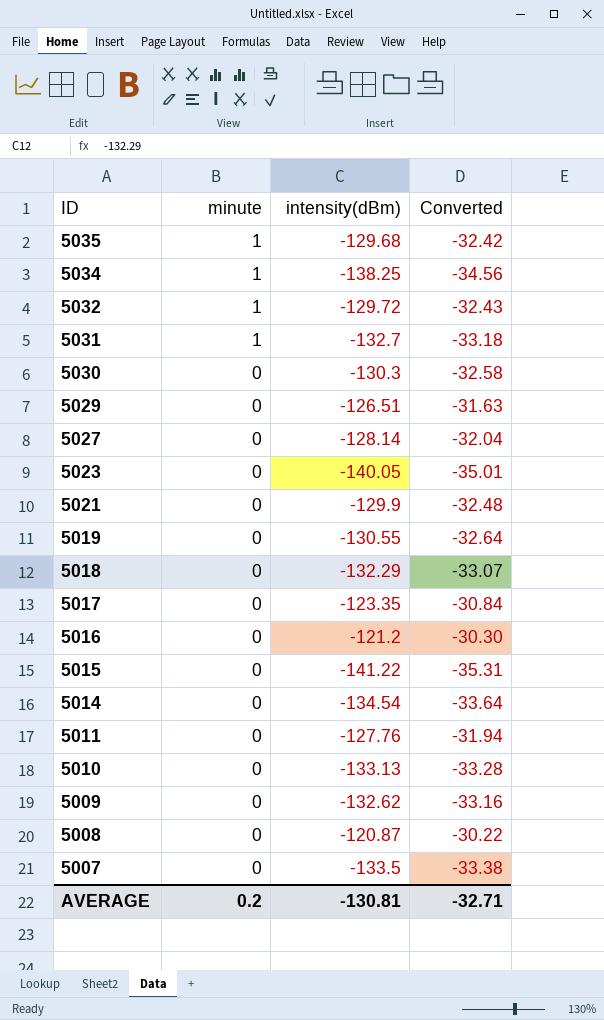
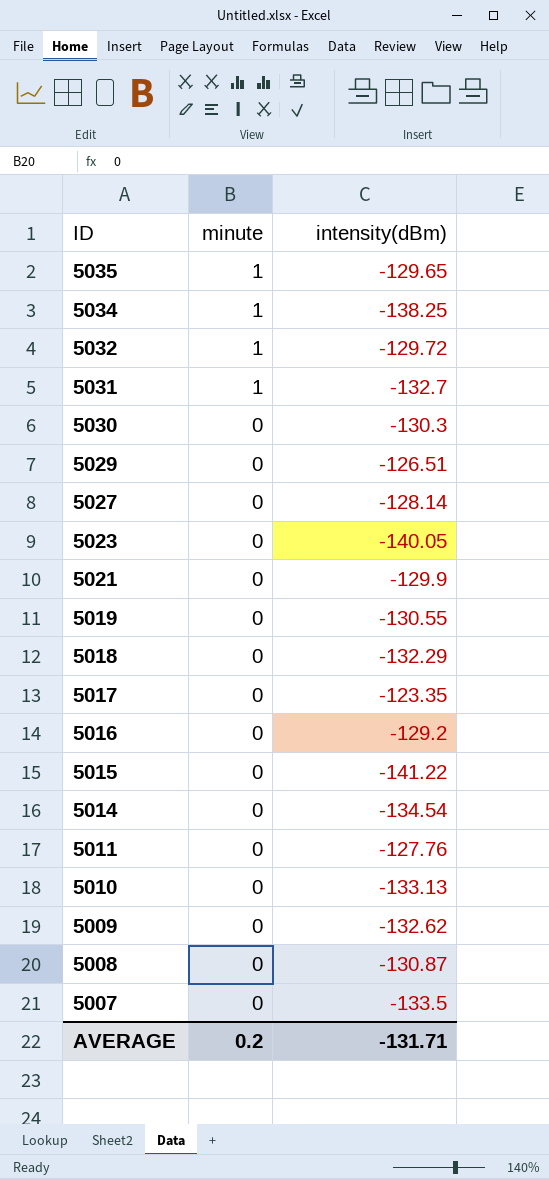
column Converted | formula: [intensity(dBm)] * 0.25 -> none
5035 | intensity(dBm): -129.68 -> -129.65
5016 | intensity(dBm): -121.2 -> -129.2
5008 | intensity(dBm): -120.87 -> -130.87
AVERAGE | intensity(dBm): -130.81 -> -131.71

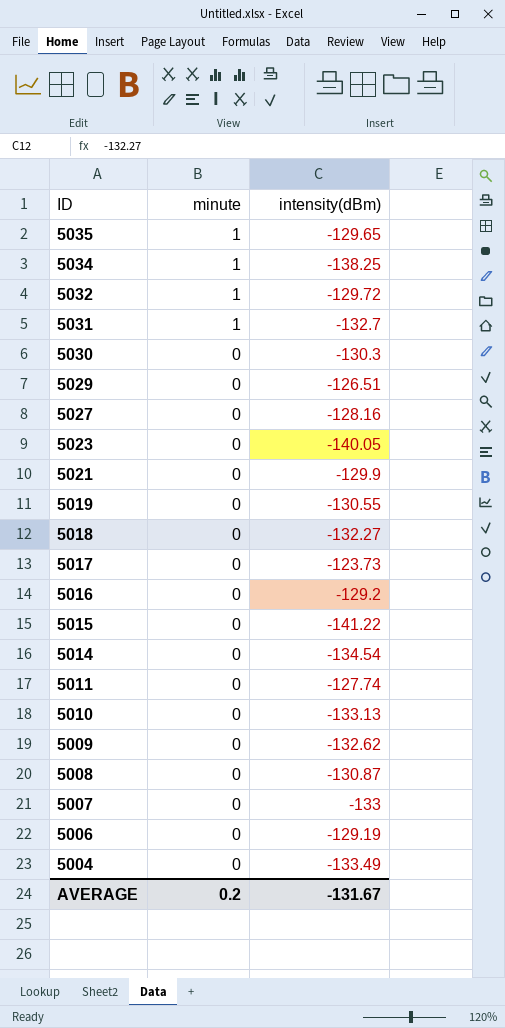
5027 | intensity(dBm): -128.14 -> -128.16
5018 | intensity(dBm): -132.29 -> -132.27
5017 | intensity(dBm): -123.35 -> -123.73
5011 | intensity(dBm): -127.76 -> -127.74
5007 | intensity(dBm): -133.5 -> -133
row 5006: none -> 0 | -129.19
row 5004: none -> 0 | -133.49
AVERAGE | intensity(dBm): -131.71 -> -131.67

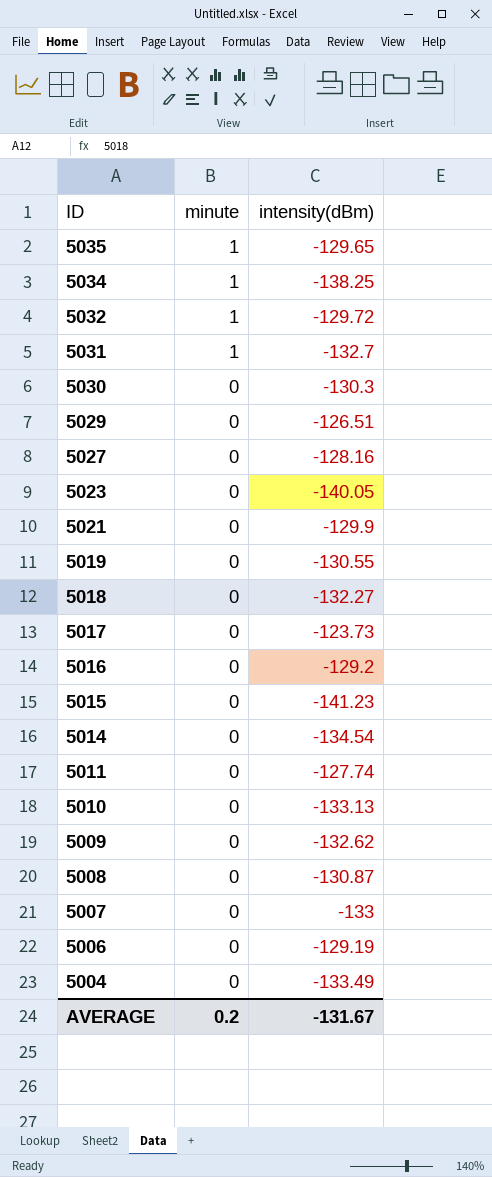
5015 | intensity(dBm): -141.22 -> -141.23

